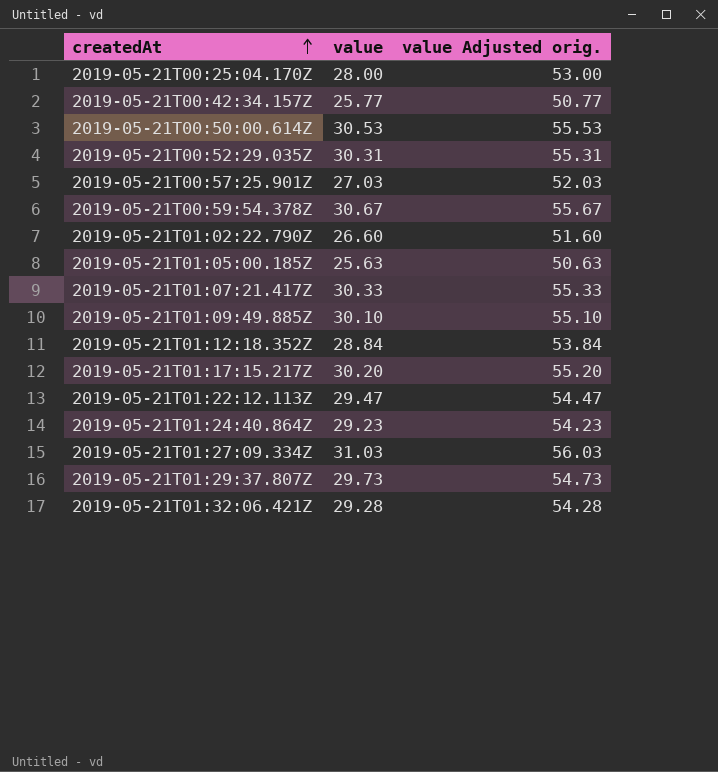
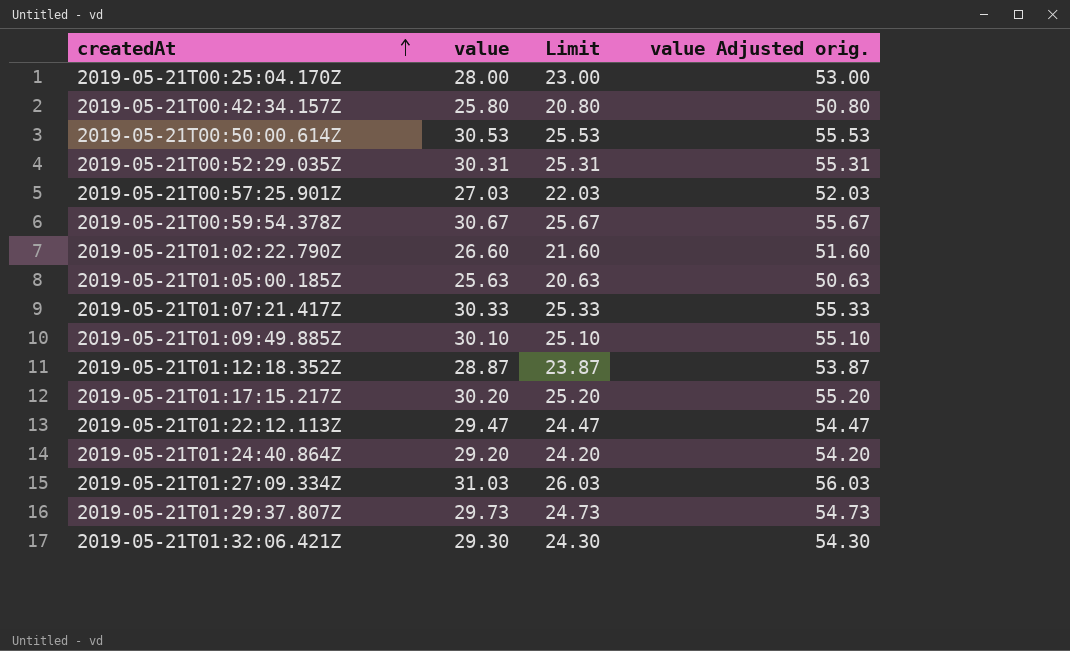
column Limit | formula: none -> [value] - 5
2019-05-21T00:42:34.157Z | value: 25.77 -> 25.80
2019-05-21T00:42:34.157Z | value Adjusted orig.: 50.77 -> 50.80
2019-05-21T01:12:18.352Z | value: 28.84 -> 28.87
2019-05-21T01:12:18.352Z | value Adjusted orig.: 53.84 -> 53.87
2019-05-21T01:24:40.864Z | value: 29.23 -> 29.20
2019-05-21T01:24:40.864Z | value Adjusted orig.: 54.23 -> 54.20
2019-05-21T01:32:06.421Z | value: 29.28 -> 29.30
2019-05-21T01:32:06.421Z | value Adjusted orig.: 54.28 -> 54.30

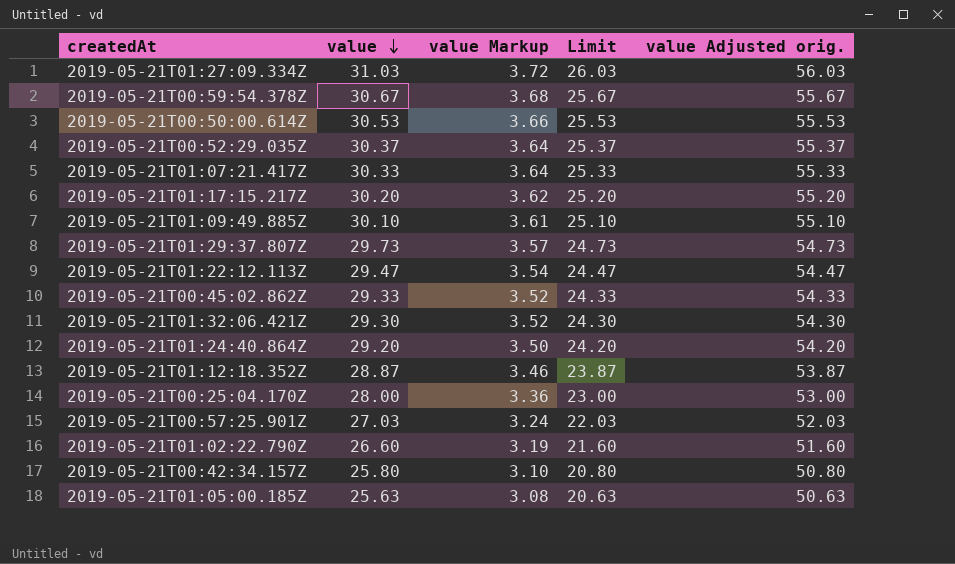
row order: createdAt ascending -> value descending
column value Markup | formula: none -> [value] * 0.12
2019-05-21T00:52:29.035Z | value: 30.31 -> 30.37
2019-05-21T00:52:29.035Z | Limit: 25.31 -> 25.37
2019-05-21T00:52:29.035Z | value Adjusted orig.: 55.31 -> 55.37
row 2019-05-21T00:45:02.862Z: none -> 29.33 | 3.52 | 24.33 | 54.33

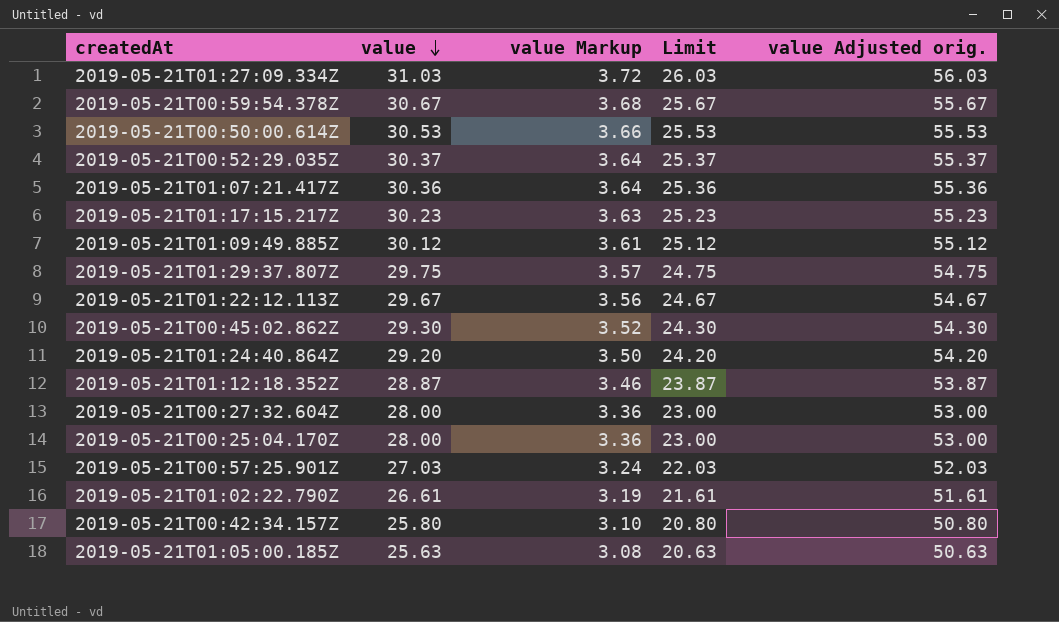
row 2019-05-21T01:32:06.421Z: 29.30 | 3.52 | 24.30 | 54.30 -> none
2019-05-21T01:07:21.417Z | value: 30.33 -> 30.36
2019-05-21T01:07:21.417Z | Limit: 25.33 -> 25.36
2019-05-21T01:07:21.417Z | value Adjusted orig.: 55.33 -> 55.36
2019-05-21T01:17:15.217Z | value: 30.20 -> 30.23
2019-05-21T01:17:15.217Z | value Markup: 3.62 -> 3.63
2019-05-21T01:17:15.217Z | Limit: 25.20 -> 25.23
2019-05-21T01:17:15.217Z | value Adjusted orig.: 55.20 -> 55.23
2019-05-21T01:09:49.885Z | value: 30.10 -> 30.12
2019-05-21T01:09:49.885Z | Limit: 25.10 -> 25.12
2019-05-21T01:09:49.885Z | value Adjusted orig.: 55.10 -> 55.12
2019-05-21T01:29:37.807Z | value: 29.73 -> 29.75
2019-05-21T01:29:37.807Z | Limit: 24.73 -> 24.75
2019-05-21T01:29:37.807Z | value Adjusted orig.: 54.73 -> 54.75
2019-05-21T01:22:12.113Z | value: 29.47 -> 29.67
2019-05-21T01:22:12.113Z | value Markup: 3.54 -> 3.56
2019-05-21T01:22:12.113Z | Limit: 24.47 -> 24.67
2019-05-21T01:22:12.113Z | value Adjusted orig.: 54.47 -> 54.67
2019-05-21T00:45:02.862Z | value: 29.33 -> 29.30
2019-05-21T00:45:02.862Z | Limit: 24.33 -> 24.30
2019-05-21T00:45:02.862Z | value Adjusted orig.: 54.33 -> 54.30
row 2019-05-21T00:27:32.604Z: none -> 28.00 | 3.36 | 23.00 | 53.00
2019-05-21T01:02:22.790Z | value: 26.60 -> 26.61
2019-05-21T01:02:22.790Z | Limit: 21.60 -> 21.61
2019-05-21T01:02:22.790Z | value Adjusted orig.: 51.60 -> 51.61

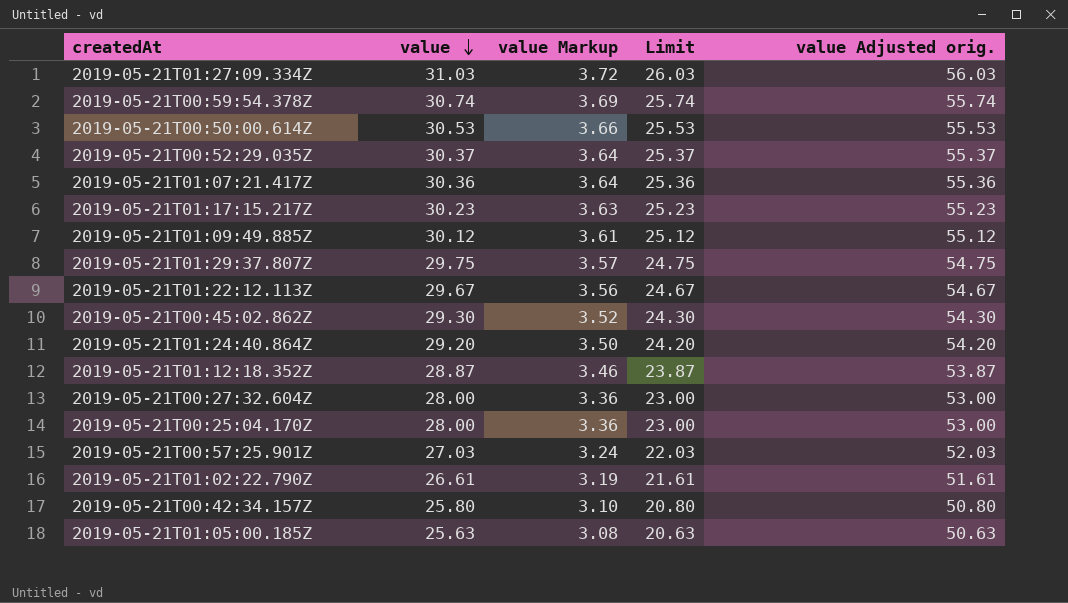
2019-05-21T00:59:54.378Z | value: 30.67 -> 30.74
2019-05-21T00:59:54.378Z | value Markup: 3.68 -> 3.69
2019-05-21T00:59:54.378Z | Limit: 25.67 -> 25.74
2019-05-21T00:59:54.378Z | value Adjusted orig.: 55.67 -> 55.74

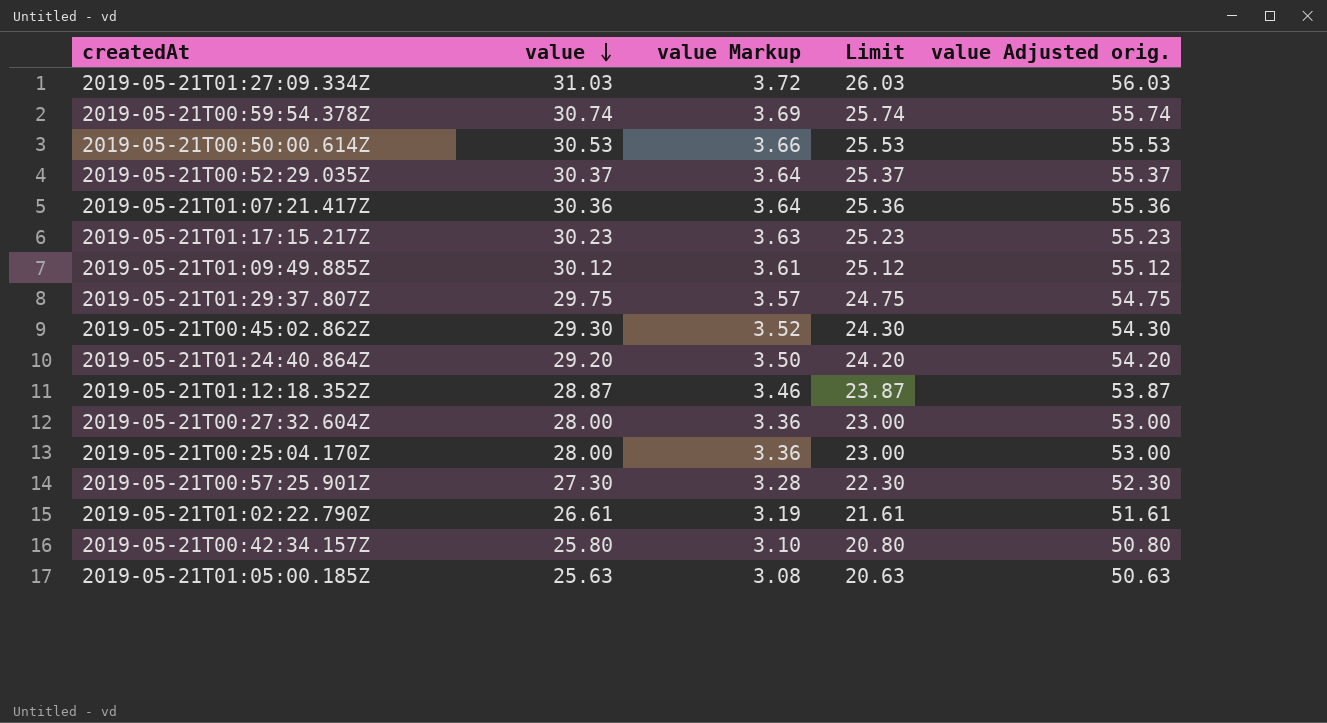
row 2019-05-21T01:22:12.113Z: 29.67 | 3.56 | 24.67 | 54.67 -> none
2019-05-21T00:57:25.901Z | value: 27.03 -> 27.30
2019-05-21T00:57:25.901Z | value Markup: 3.24 -> 3.28
2019-05-21T00:57:25.901Z | Limit: 22.03 -> 22.30
2019-05-21T00:57:25.901Z | value Adjusted orig.: 52.03 -> 52.30

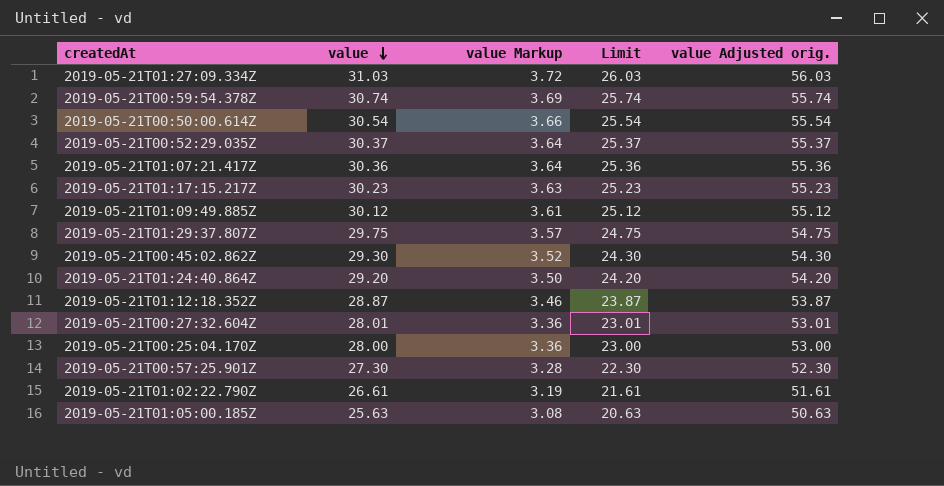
row 2019-05-21T00:42:34.157Z: 25.80 | 3.10 | 20.80 | 50.80 -> none
2019-05-21T00:50:00.614Z | value: 30.53 -> 30.54
2019-05-21T00:50:00.614Z | Limit: 25.53 -> 25.54
2019-05-21T00:50:00.614Z | value Adjusted orig.: 55.53 -> 55.54
2019-05-21T00:27:32.604Z | value: 28.00 -> 28.01
2019-05-21T00:27:32.604Z | Limit: 23.00 -> 23.01
2019-05-21T00:27:32.604Z | value Adjusted orig.: 53.00 -> 53.01

